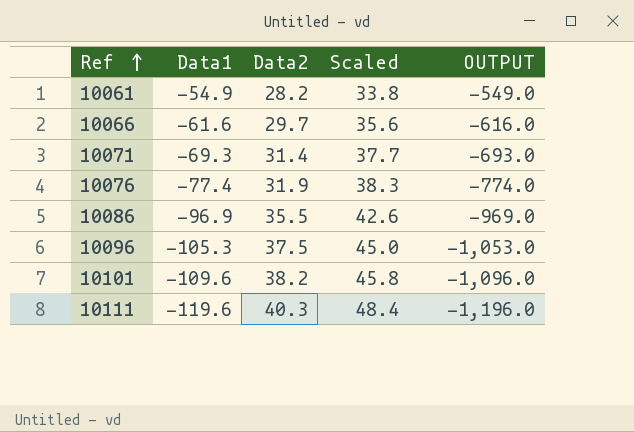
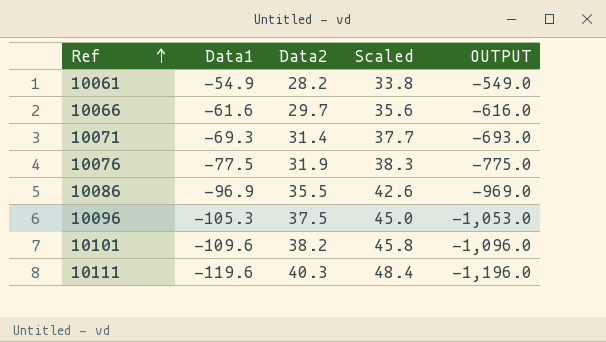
10076 | Data1: -77.4 -> -77.5
10076 | OUTPUT: -774.0 -> -775.0

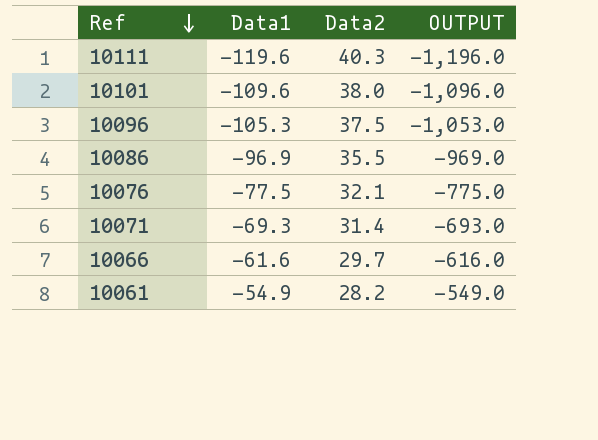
row order: Ref ascending -> Ref descending
column Scaled | formula: [Data2] * 1.2 -> none
10101 | Data2: 38.2 -> 38.0
10076 | Data2: 31.9 -> 32.1

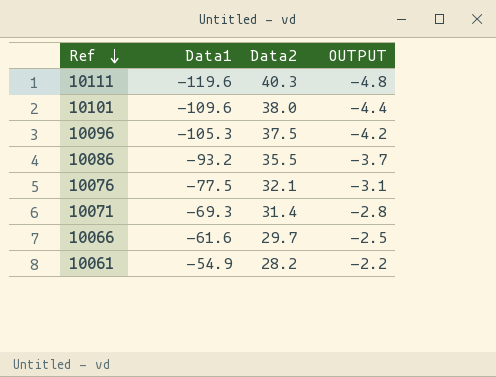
column OUTPUT | formula: [Data1] * 10 -> [Data1] * 0.04
10086 | Data1: -96.9 -> -93.2

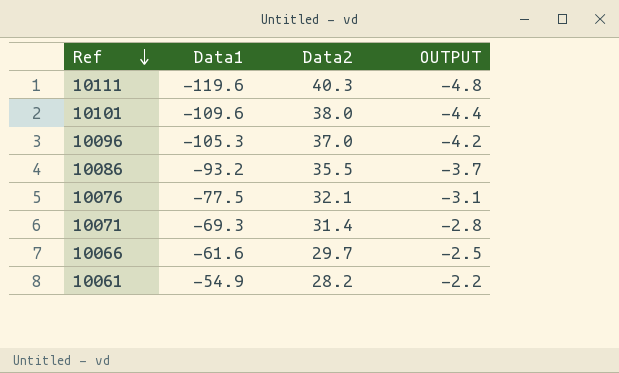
10096 | Data2: 37.5 -> 37.0

